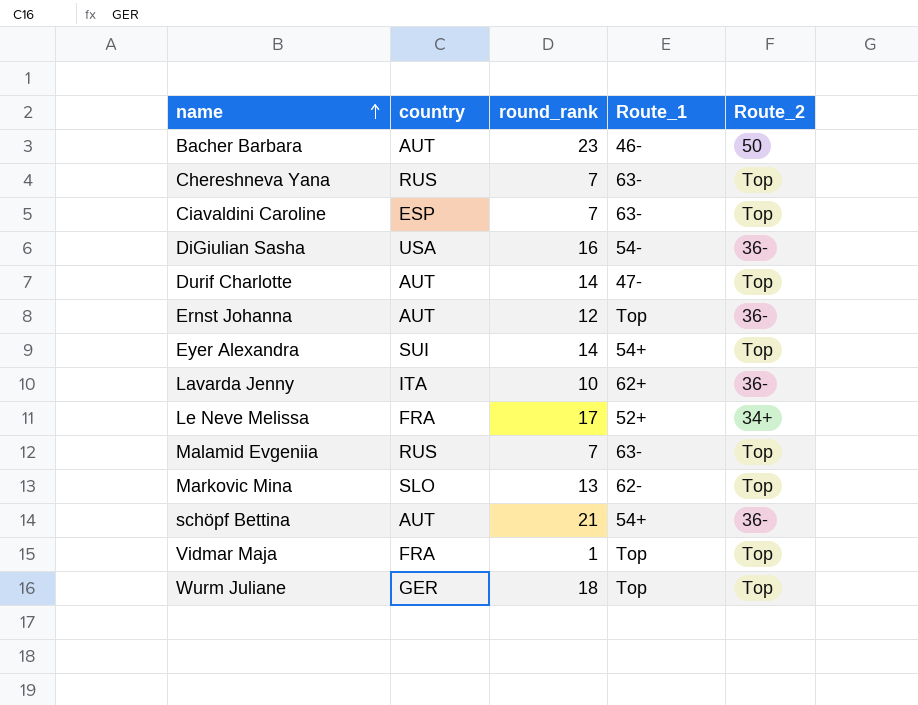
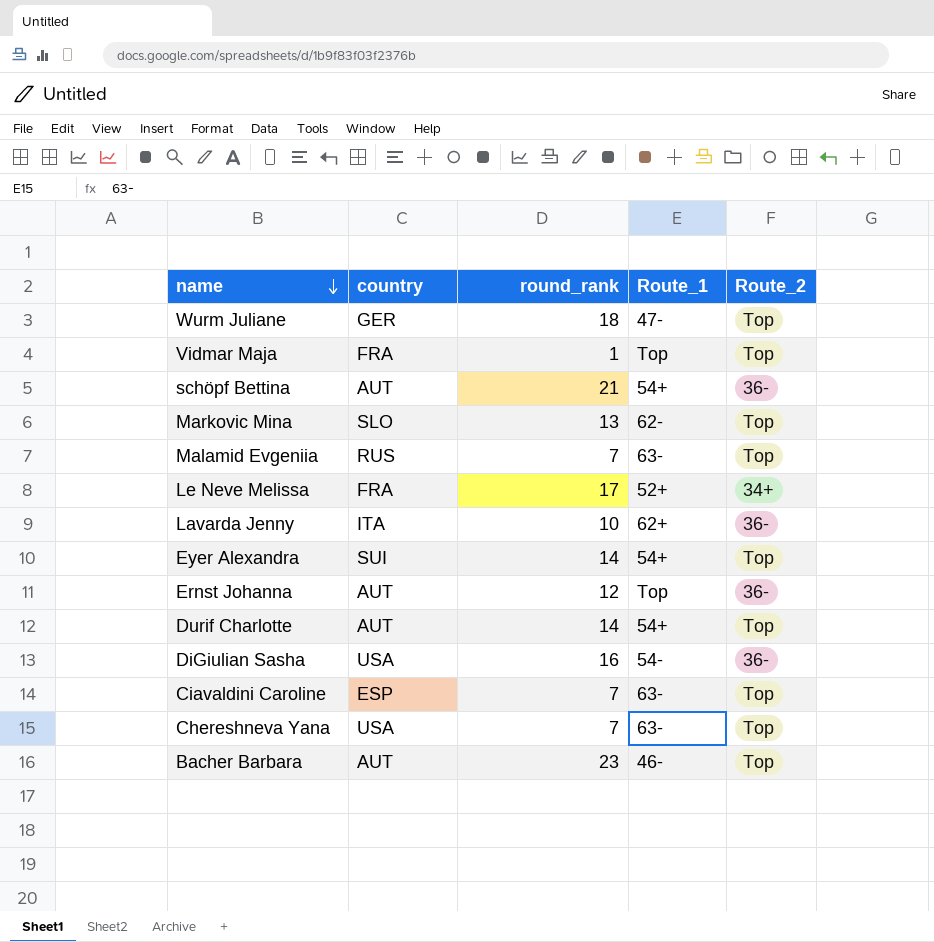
row order: name ascending -> name descending
Wurm Juliane | Route_1: Top -> 47-
Durif Charlotte | Route_1: 47- -> 54+
Chereshneva Yana | country: RUS -> USA
Bacher Barbara | Route_2: 50 -> Top

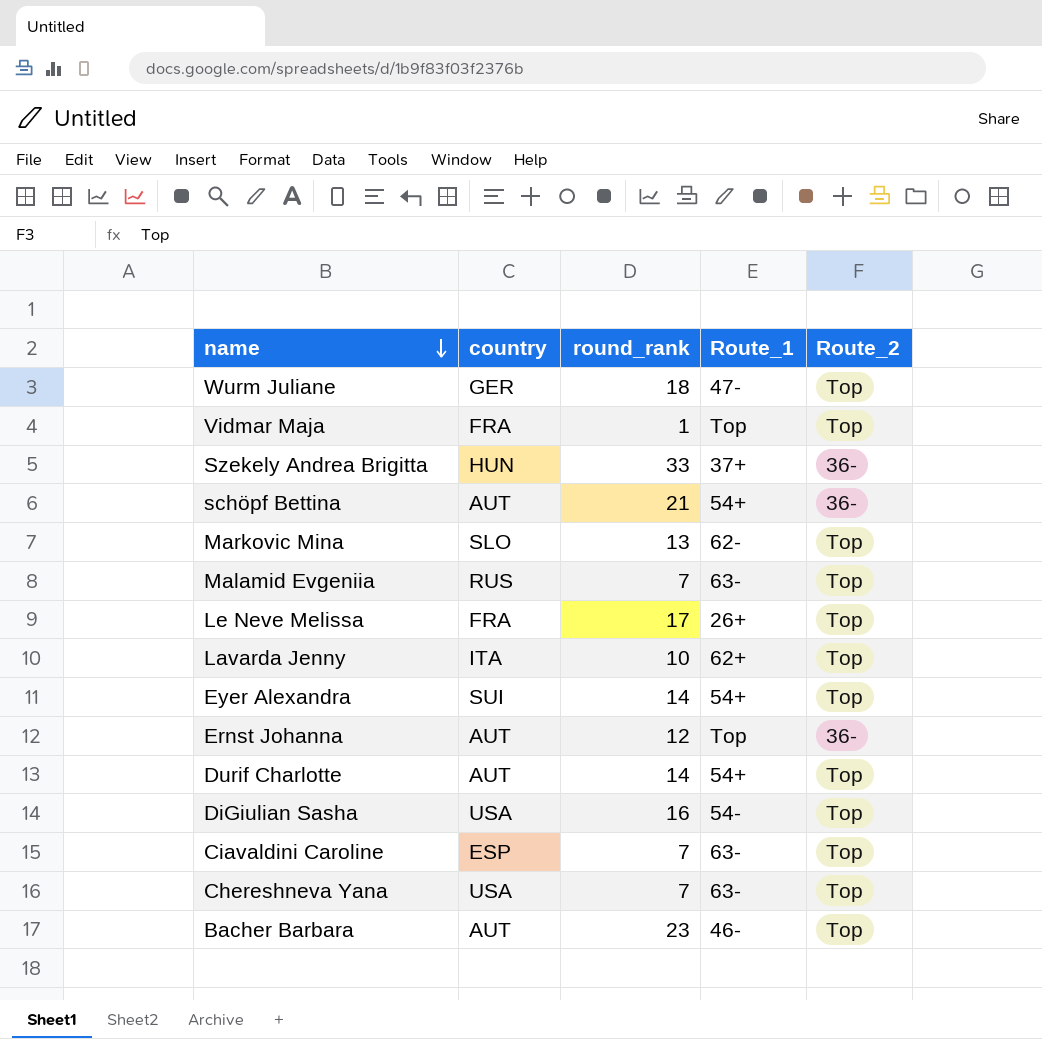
row Szekely Andrea Brigitta: none -> HUN | 33 | 37+ | 36-
Le Neve Melissa | Route_1: 52+ -> 26+
Le Neve Melissa | Route_2: 34+ -> Top
Lavarda Jenny | Route_2: 36- -> Top
DiGiulian Sasha | Route_2: 36- -> Top

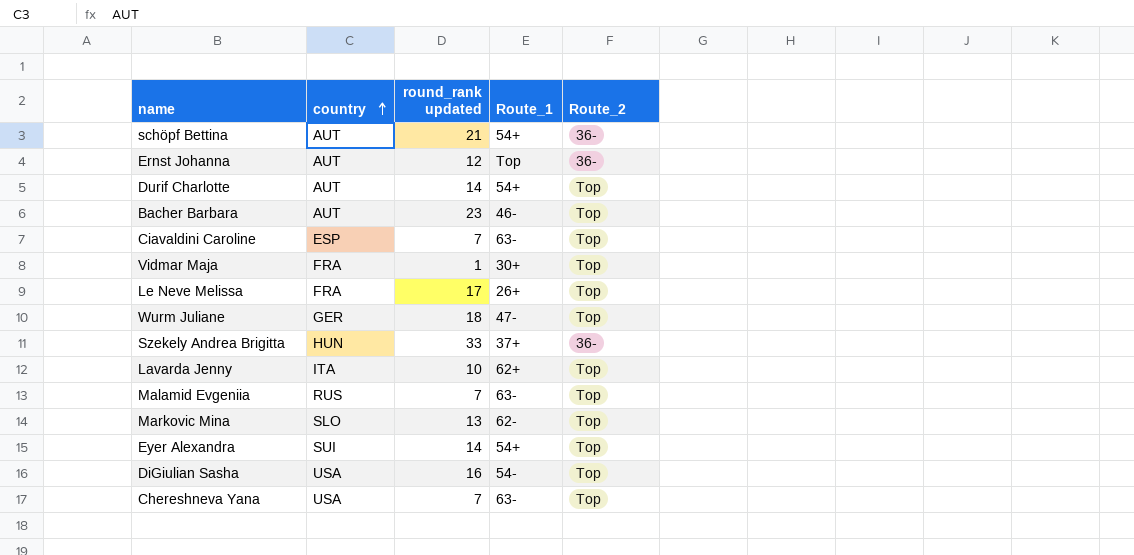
row order: name descending -> country ascending
column name: round_rank -> round_rank updated
Vidmar Maja | Route_1: Top -> 30+

